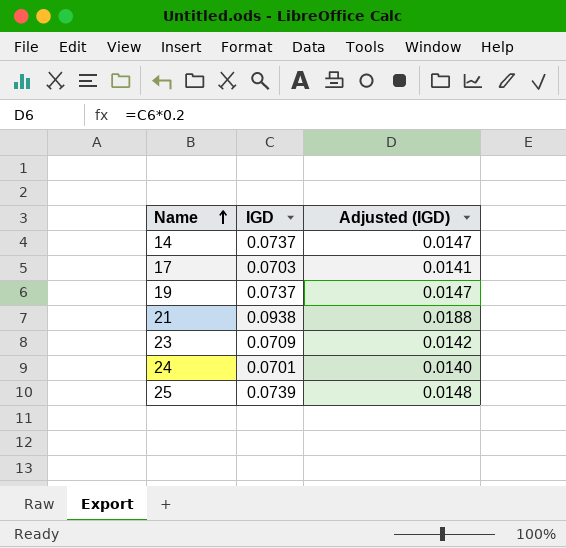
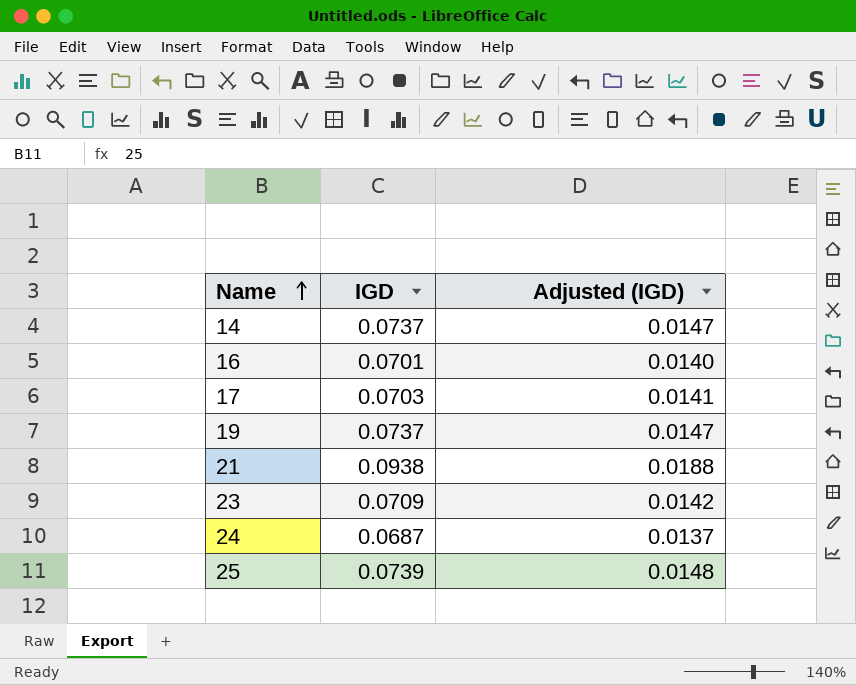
row 16: none -> 0.0701 | 0.0140
24 | IGD: 0.0701 -> 0.0687
24 | Adjusted (IGD): 0.0140 -> 0.0137

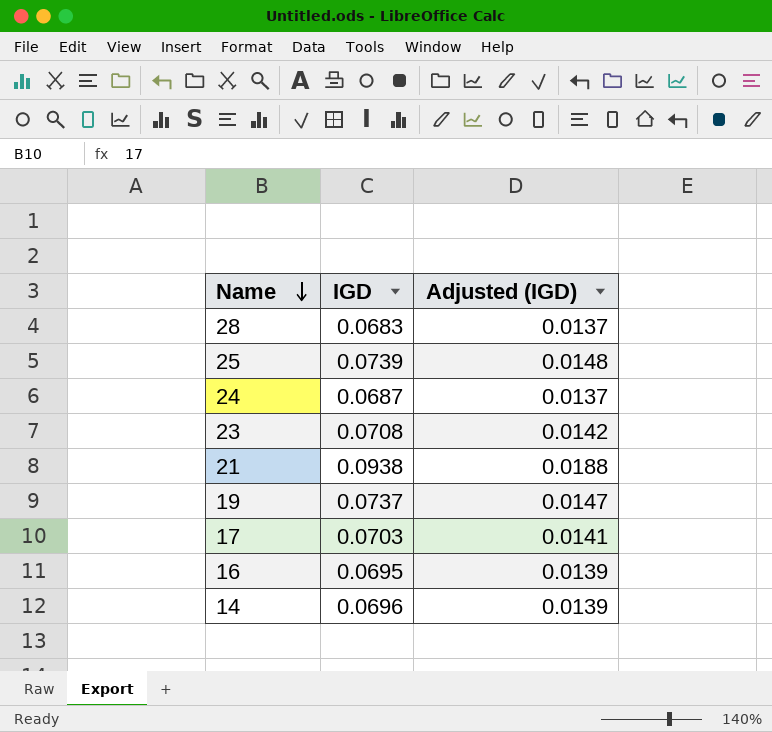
row order: Name ascending -> Name descending
row 28: none -> 0.0683 | 0.0137
23 | IGD: 0.0709 -> 0.0708
16 | IGD: 0.0701 -> 0.0695
16 | Adjusted (IGD): 0.0140 -> 0.0139
14 | IGD: 0.0737 -> 0.0696
14 | Adjusted (IGD): 0.0147 -> 0.0139

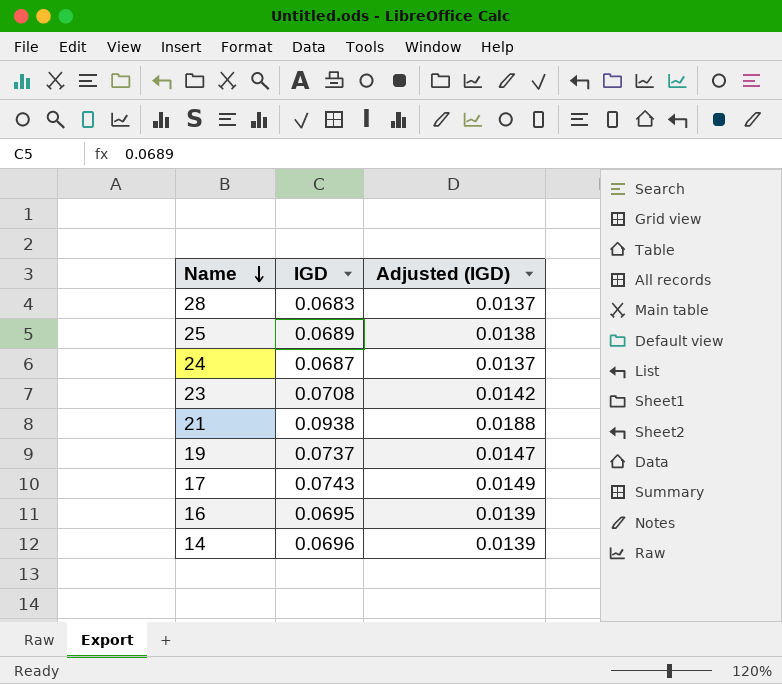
25 | IGD: 0.0739 -> 0.0689
25 | Adjusted (IGD): 0.0148 -> 0.0138
17 | IGD: 0.0703 -> 0.0743
17 | Adjusted (IGD): 0.0141 -> 0.0149

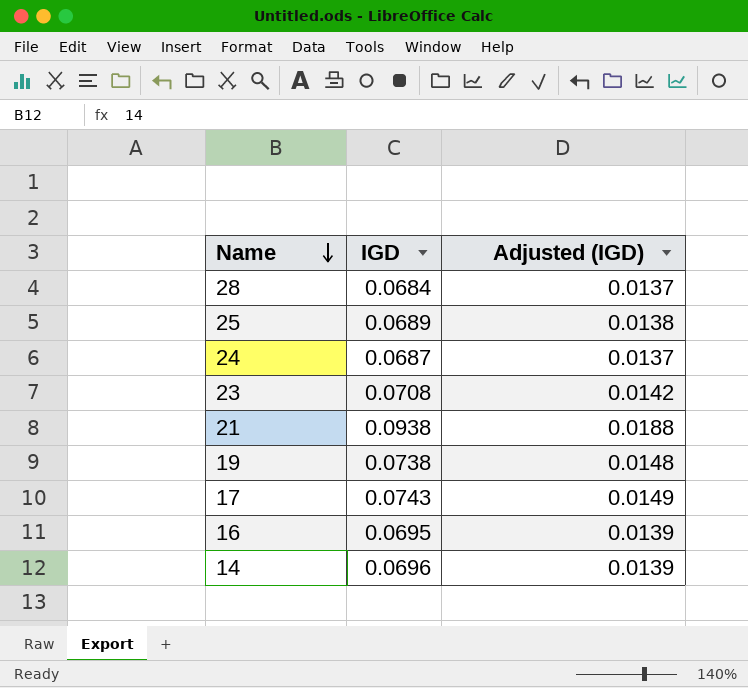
28 | IGD: 0.0683 -> 0.0684
19 | IGD: 0.0737 -> 0.0738
19 | Adjusted (IGD): 0.0147 -> 0.0148

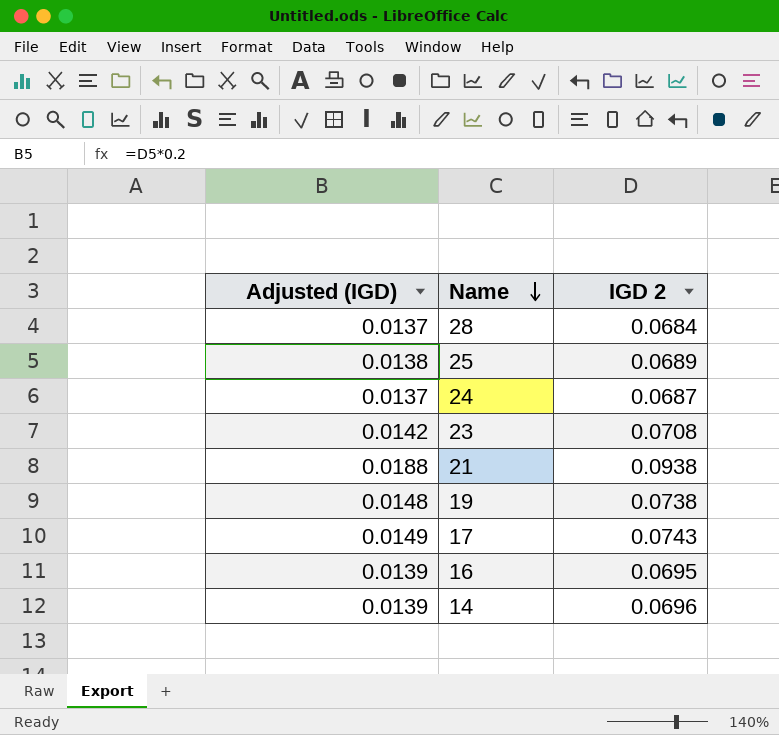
column Adjusted (IGD) | position: 3 -> 1
column name: IGD -> IGD 2

